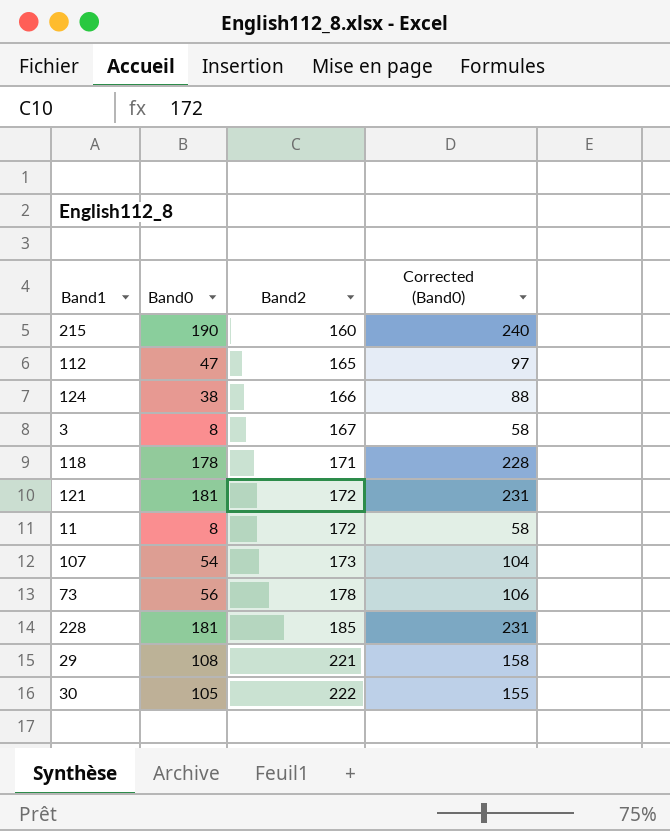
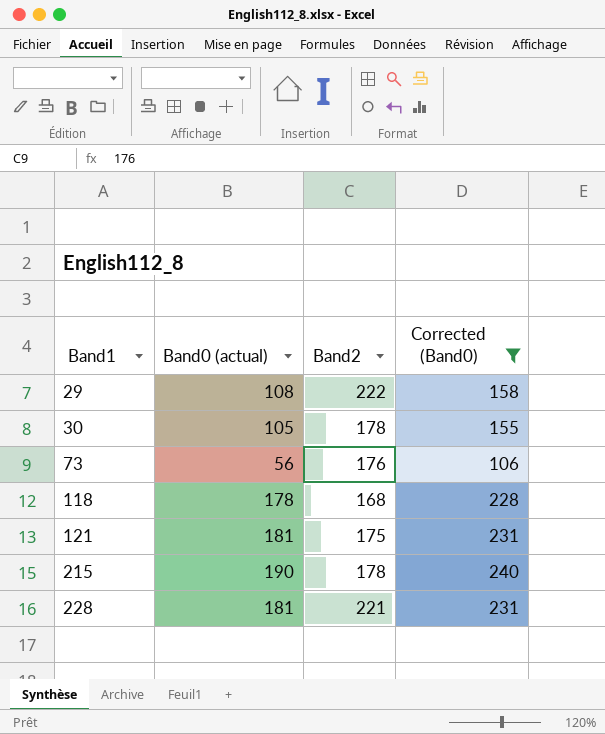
filter: none -> Corrected (Band0) >= 106
row order: Band2 ascending -> Band1 ascending
column name: Band0 -> Band0 (actual)
29 | Band2: 221 -> 222
30 | Band2: 222 -> 178
73 | Band2: 178 -> 176
118 | Band2: 171 -> 168
121 | Band2: 172 -> 175
215 | Band2: 160 -> 178
228 | Band2: 185 -> 221

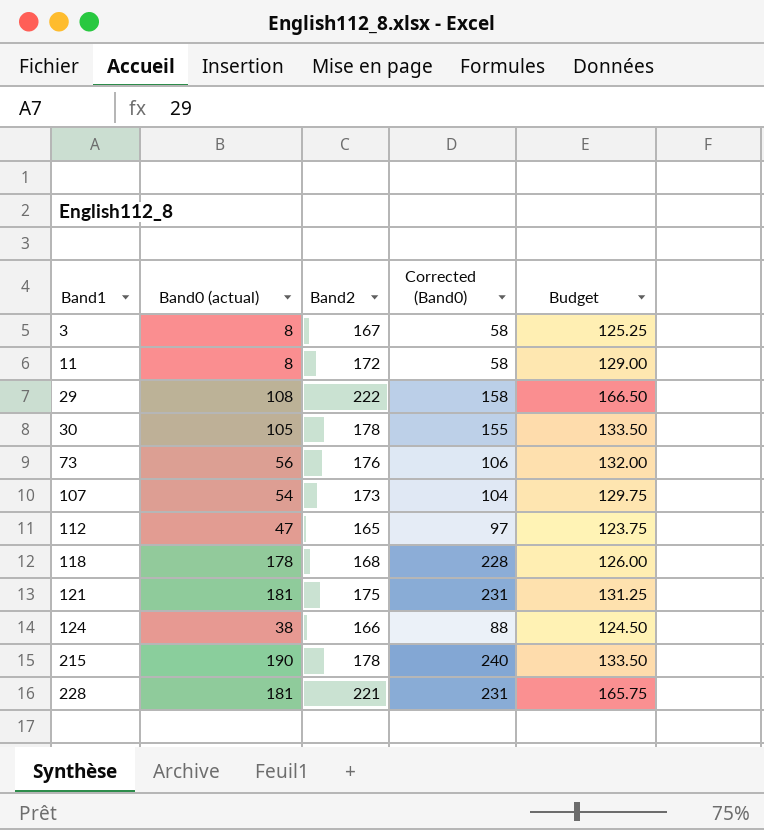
filter: Corrected (Band0) >= 106 -> none
column Budget | formula: none -> [Band2] * 0.75

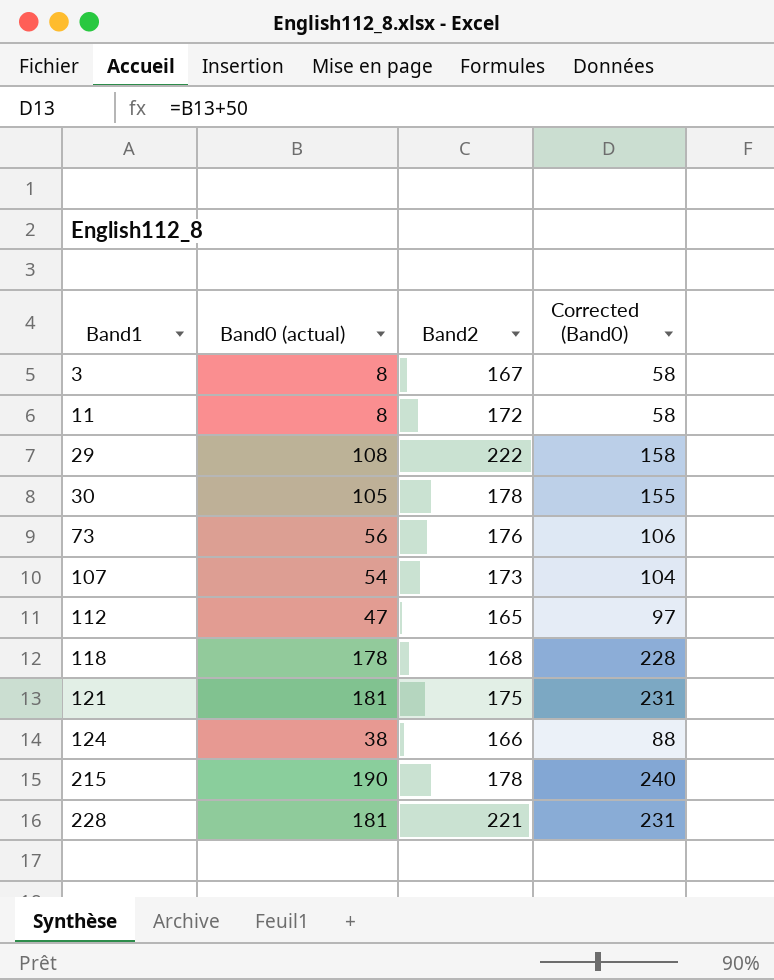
column Budget | formula: [Band2] * 0.75 -> none

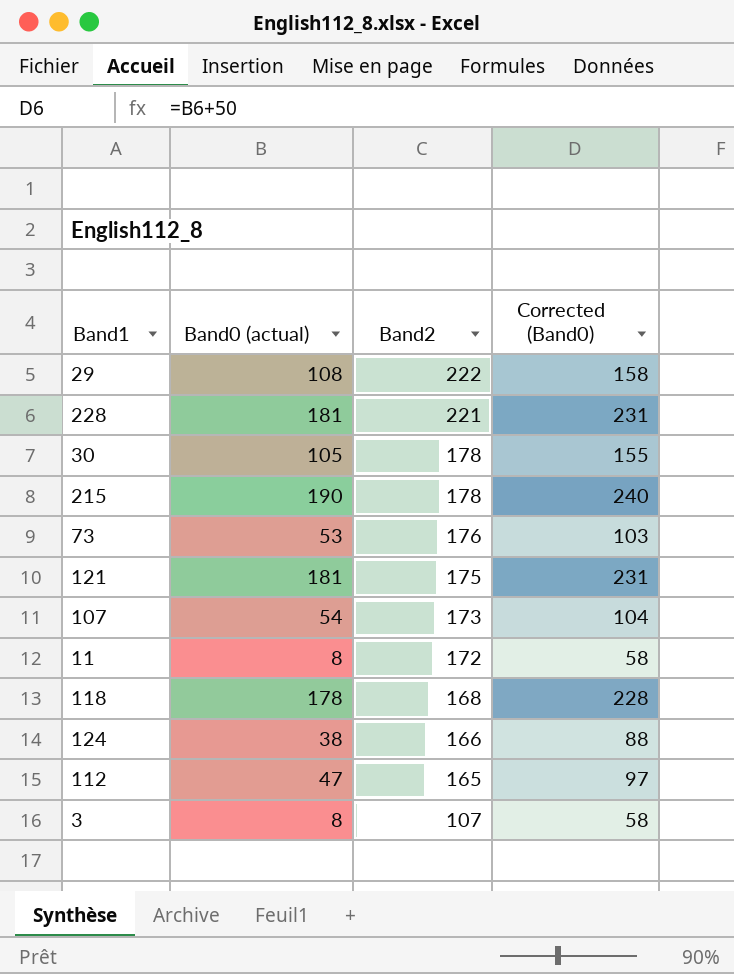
row order: Band1 ascending -> Band2 descending
73 | Band0 (actual): 56 -> 53
73 | Corrected (Band0): 106 -> 103
3 | Band2: 167 -> 107

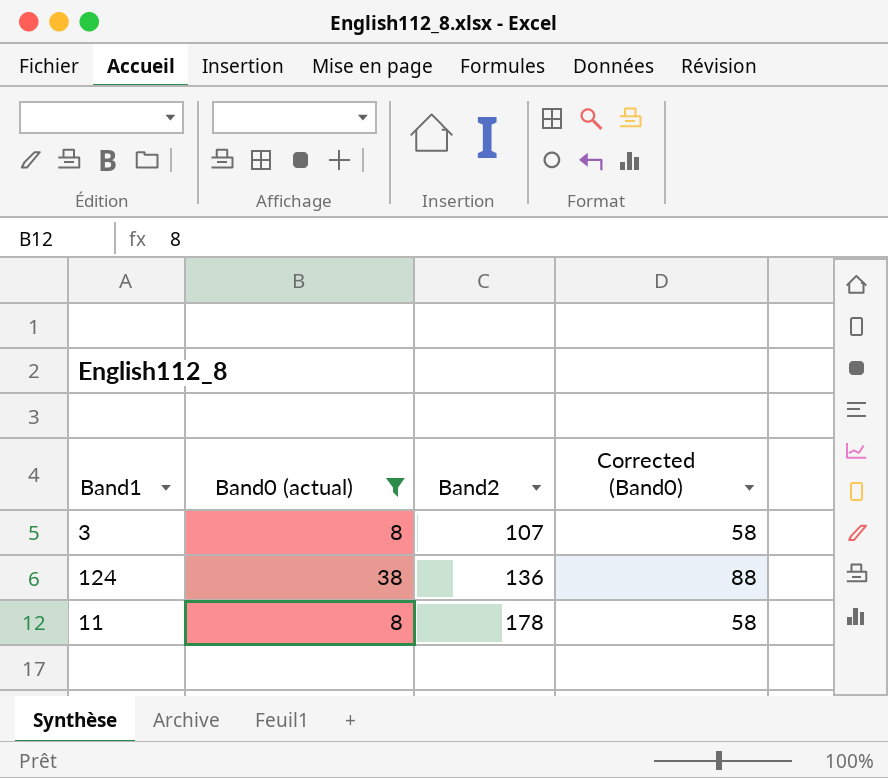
filter: none -> Band0 (actual) <= 38
row order: Band2 descending -> Band2 ascending
124 | Band2: 166 -> 136
11 | Band2: 172 -> 178

